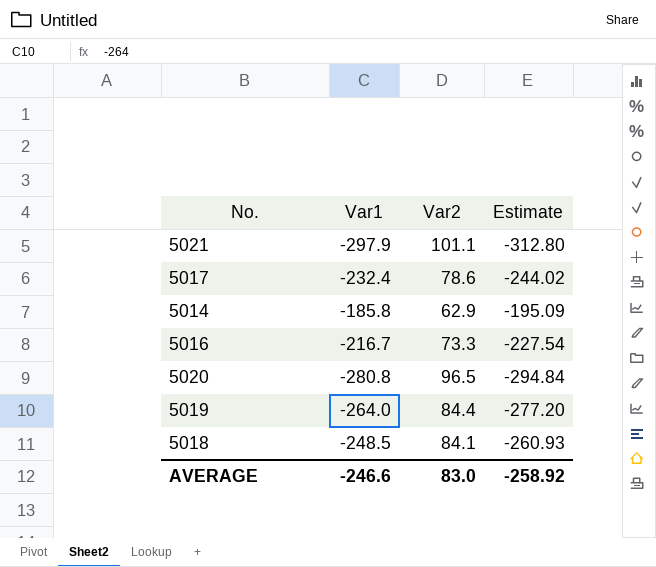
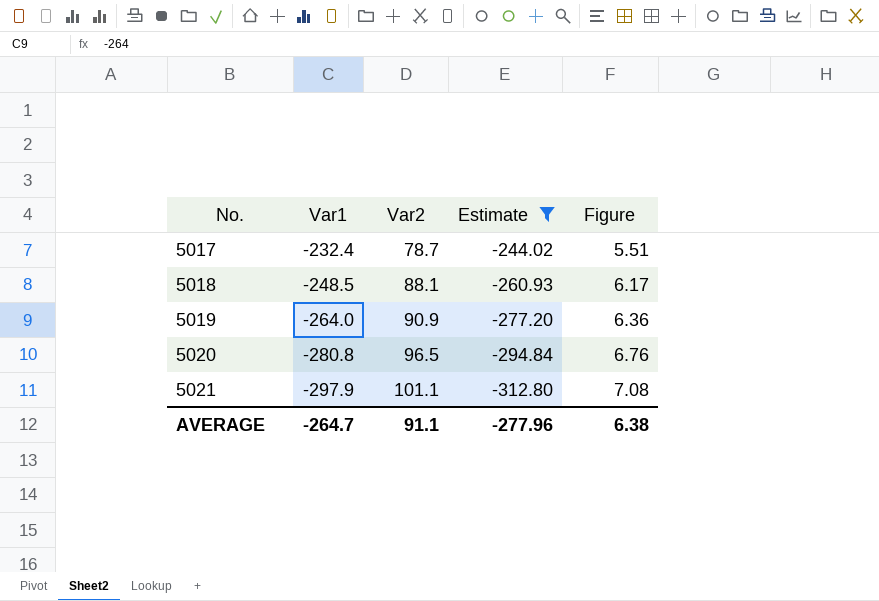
filter: none -> Estimate <= -244.02
row order: none -> No. ascending
column Figure | formula: none -> [Var2] * 0.07
5017 | Var2: 78.6 -> 78.7
5018 | Var2: 84.1 -> 88.1
5019 | Var2: 84.4 -> 90.9
AVERAGE | Var1: -246.6 -> -264.7
AVERAGE | Var2: 83.0 -> 91.1
AVERAGE | Estimate: -258.92 -> -277.96

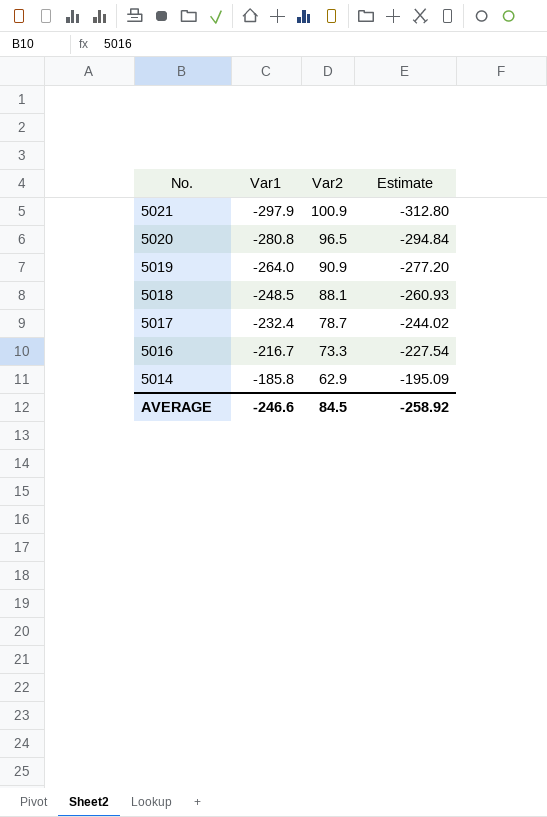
filter: Estimate <= -244.02 -> none
row order: No. ascending -> No. descending
column Figure | formula: [Var2] * 0.07 -> none
5021 | Var2: 101.1 -> 100.9
AVERAGE | Var1: -264.7 -> -246.6
AVERAGE | Var2: 91.1 -> 84.5
AVERAGE | Estimate: -277.96 -> -258.92

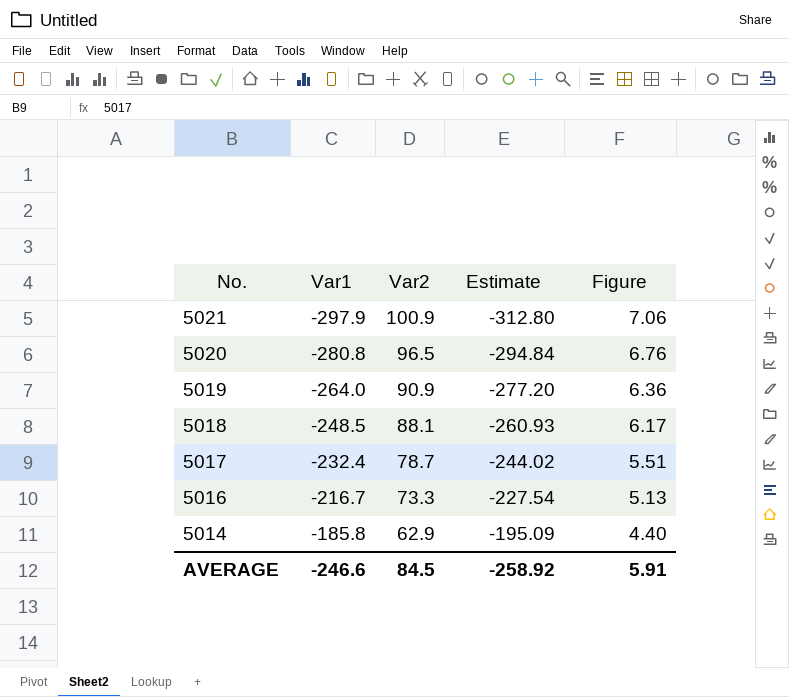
column Figure | formula: none -> [Var2] * 0.07

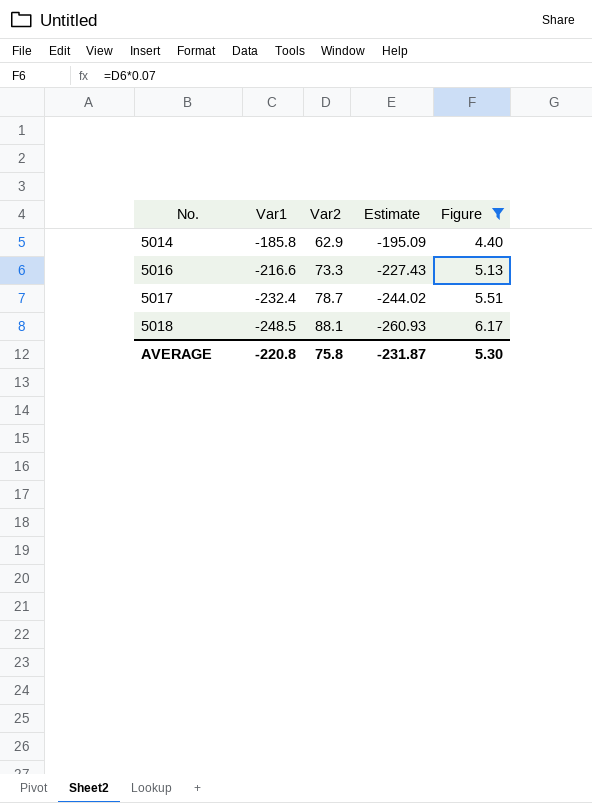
filter: none -> Figure <= 6.17
row order: No. descending -> No. ascending
5016 | Var1: -216.7 -> -216.6
5016 | Estimate: -227.54 -> -227.43
AVERAGE | Var1: -246.6 -> -220.8
AVERAGE | Var2: 84.5 -> 75.8
AVERAGE | Estimate: -258.92 -> -231.87
AVERAGE | Figure: 5.91 -> 5.30

